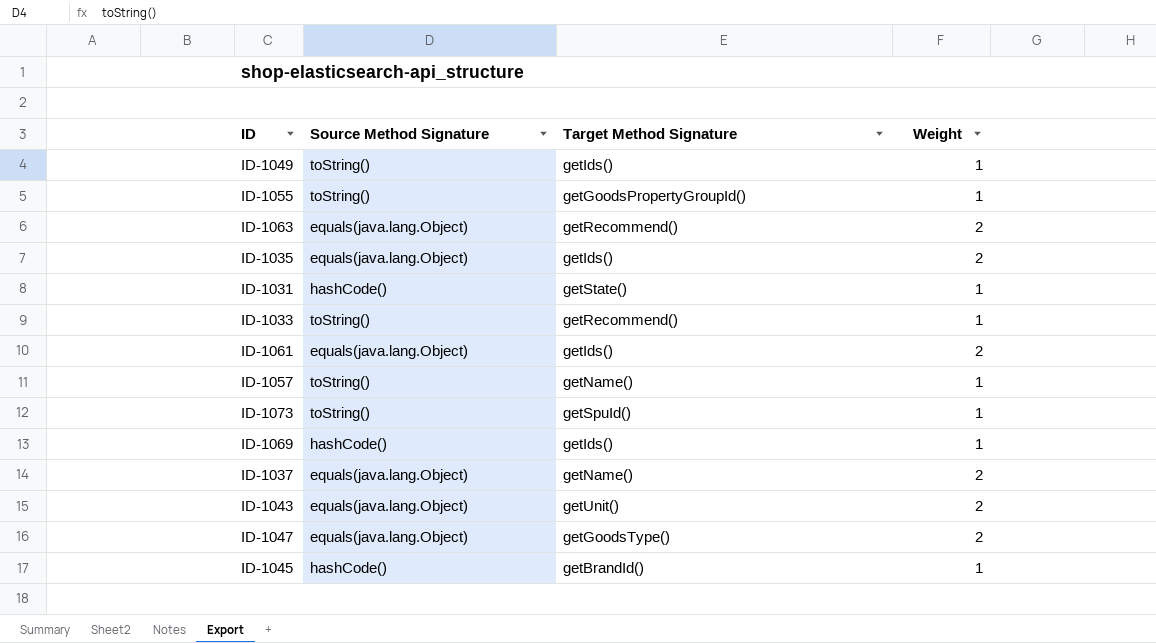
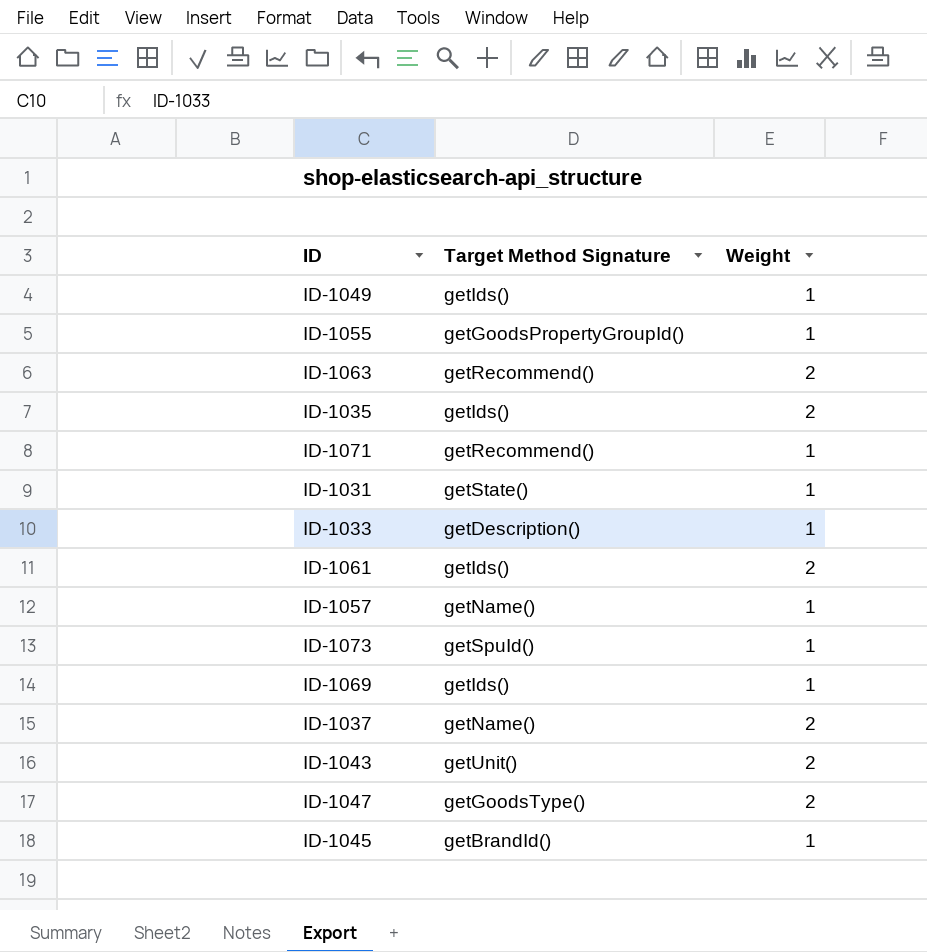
column Source Method Signature | position: 2 -> none
row ID-1071: none -> getRecommend() | 1
ID-1033 | Target Method Signature: getRecommend() -> getDescription()

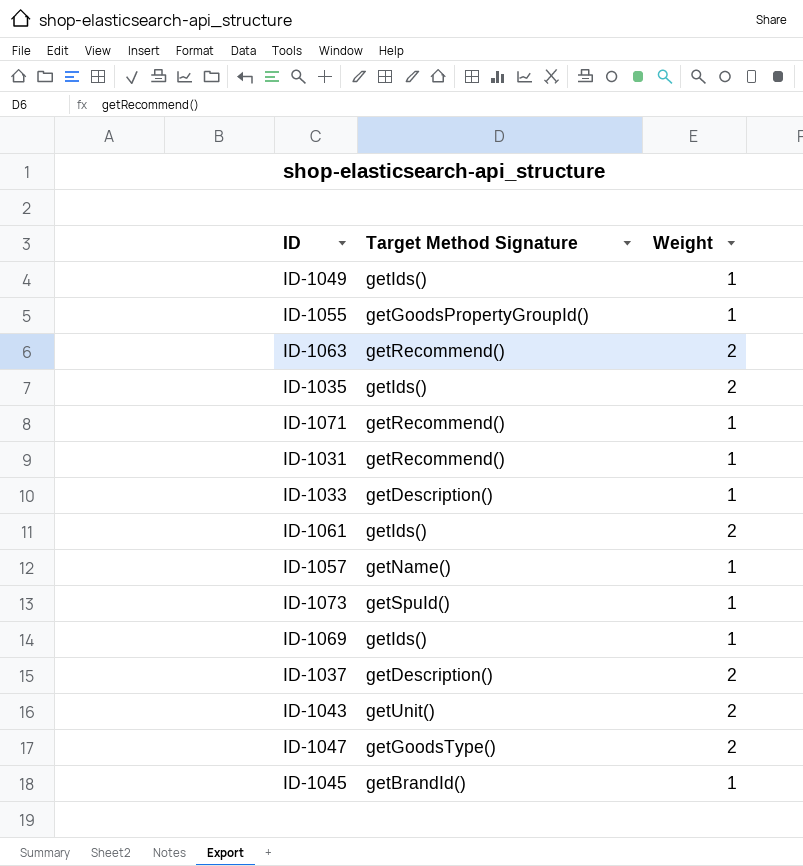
ID-1031 | Target Method Signature: getState() -> getRecommend()
ID-1037 | Target Method Signature: getName() -> getDescription()

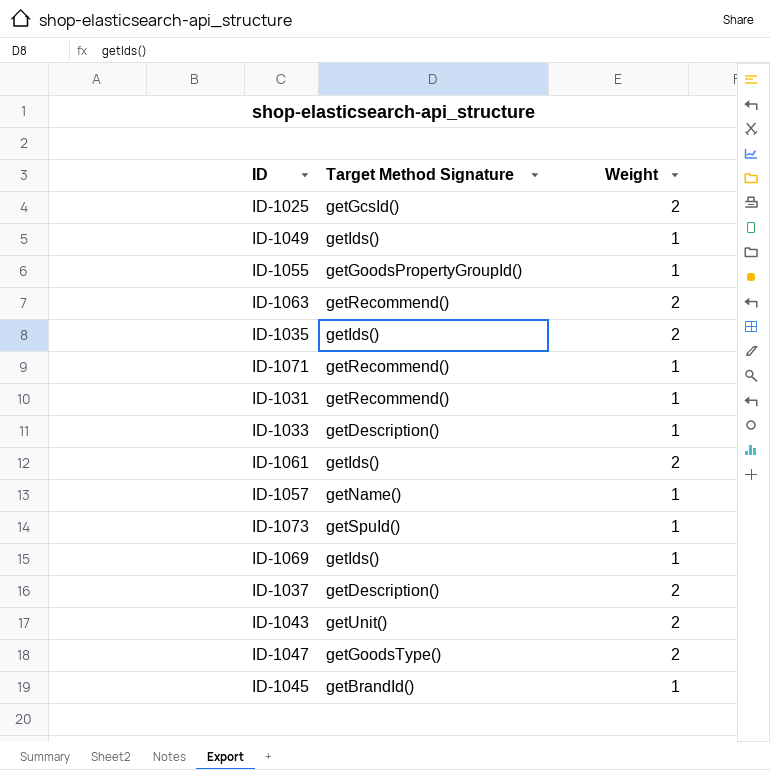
row ID-1025: none -> getGcsId() | 2

